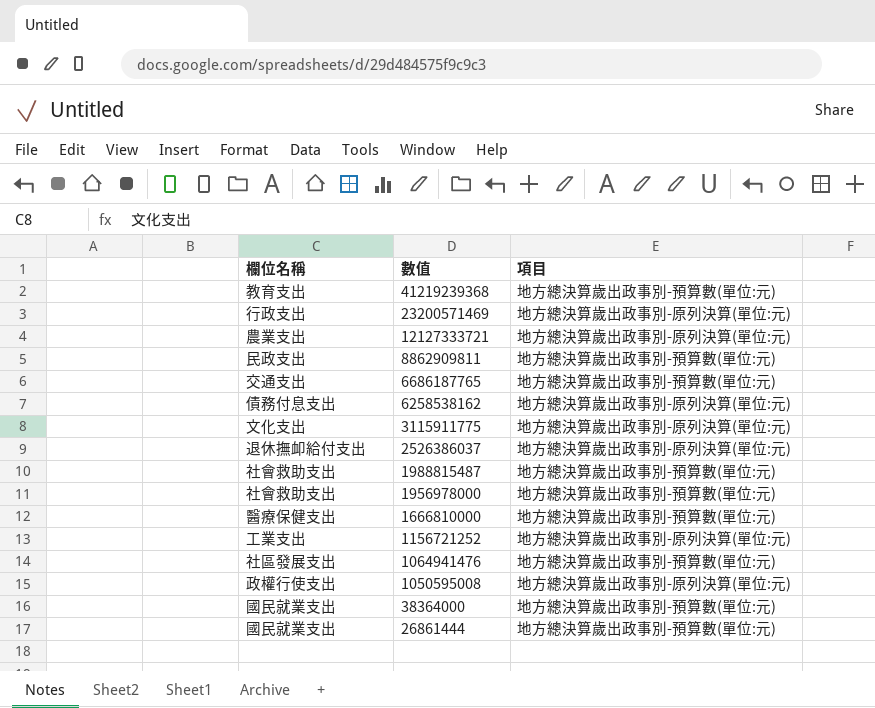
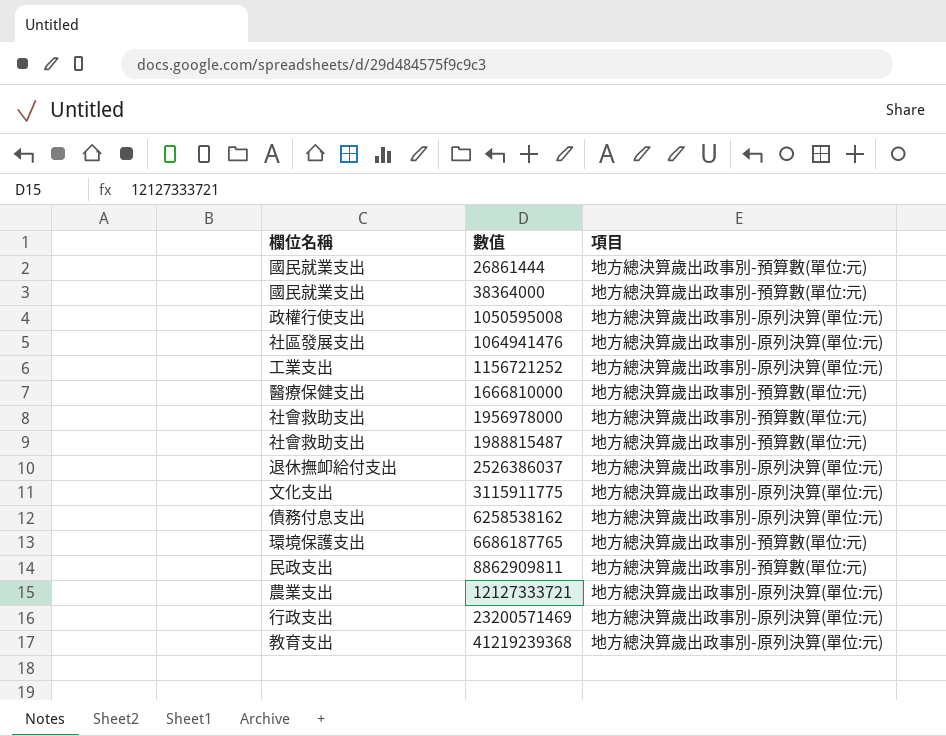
row order: 數值 descending -> 數值 ascending
1064941476 | 項目: 地方總決算歲出政事別-預算數(單位:元) -> 地方總決算歲出政事別-原列決算(單位:元)
6686187765 | 欄位名稱: 交通支出 -> 環境保護支出
41219239368 | 項目: 地方總決算歲出政事別-預算數(單位:元) -> 地方總決算歲出政事別-原列決算(單位:元)

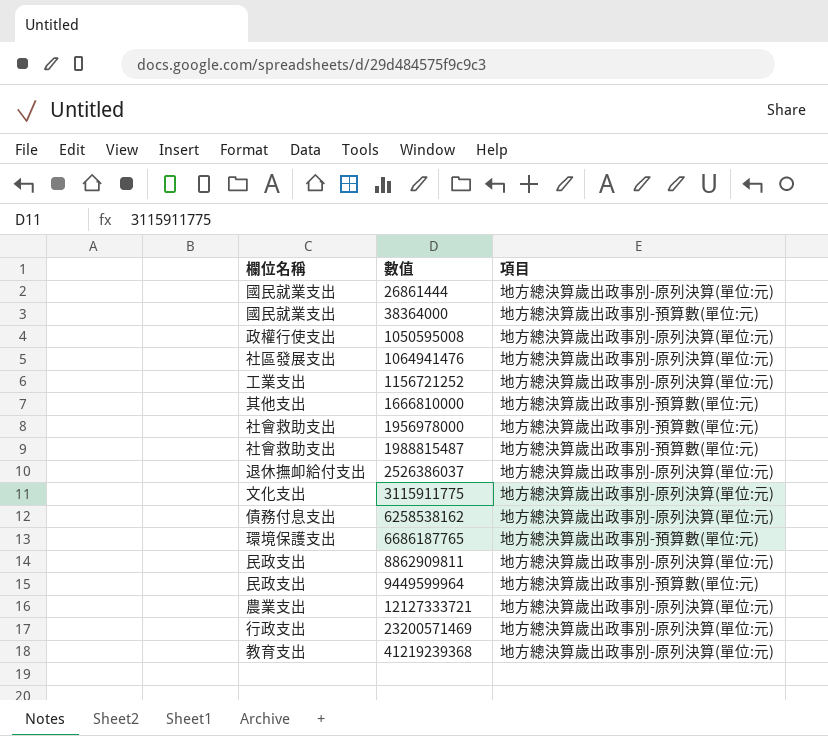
26861444 | 項目: 地方總決算歲出政事別-預算數(單位:元) -> 地方總決算歲出政事別-原列決算(單位:元)
1666810000 | 欄位名稱: 醫療保健支出 -> 其他支出
8862909811 | 項目: 地方總決算歲出政事別-預算數(單位:元) -> 地方總決算歲出政事別-原列決算(單位:元)
row 9449599964: none -> 民政支出 | 地方總決算歲出政事別-預算數(單位:元)

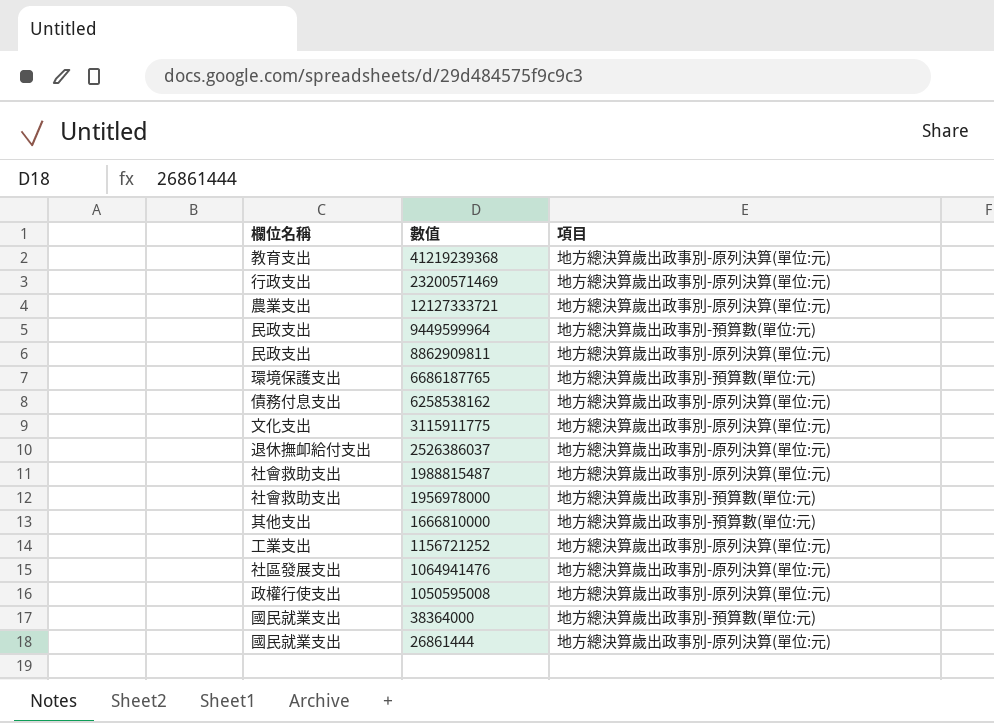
row order: 數值 ascending -> 數值 descending
1988815487 | 項目: 地方總決算歲出政事別-預算數(單位:元) -> 地方總決算歲出政事別-原列決算(單位:元)

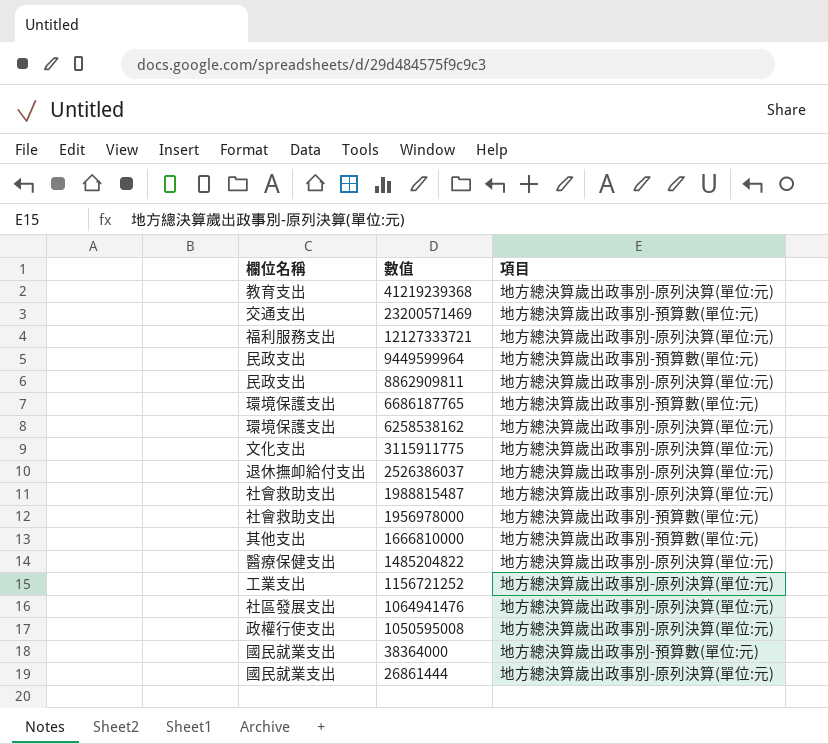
23200571469 | 欄位名稱: 行政支出 -> 交通支出
23200571469 | 項目: 地方總決算歲出政事別-原列決算(單位:元) -> 地方總決算歲出政事別-預算數(單位:元)
12127333721 | 欄位名稱: 農業支出 -> 福利服務支出
6258538162 | 欄位名稱: 債務付息支出 -> 環境保護支出
row 1485204822: none -> 醫療保健支出 | 地方總決算歲出政事別-原列決算(單位:元)

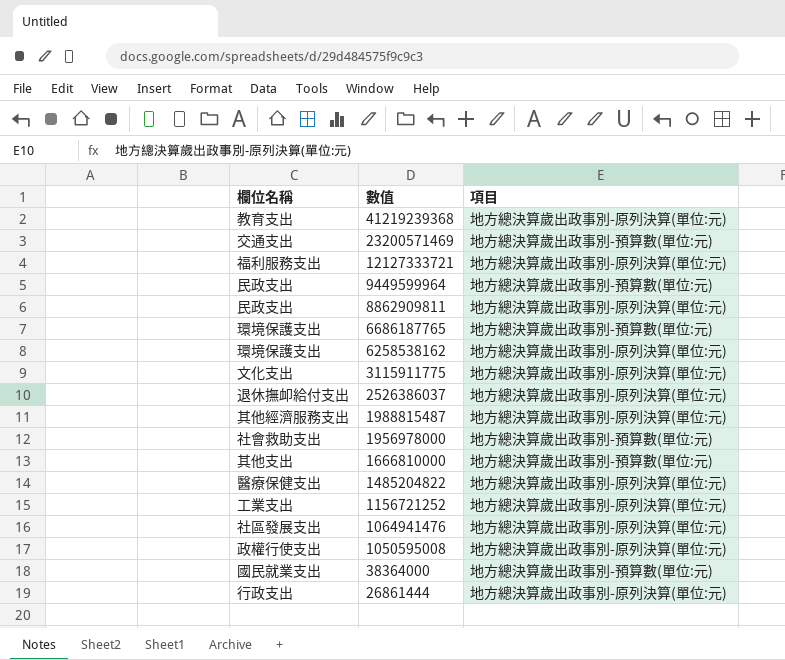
1988815487 | 欄位名稱: 社會救助支出 -> 其他經濟服務支出
26861444 | 欄位名稱: 國民就業支出 -> 行政支出

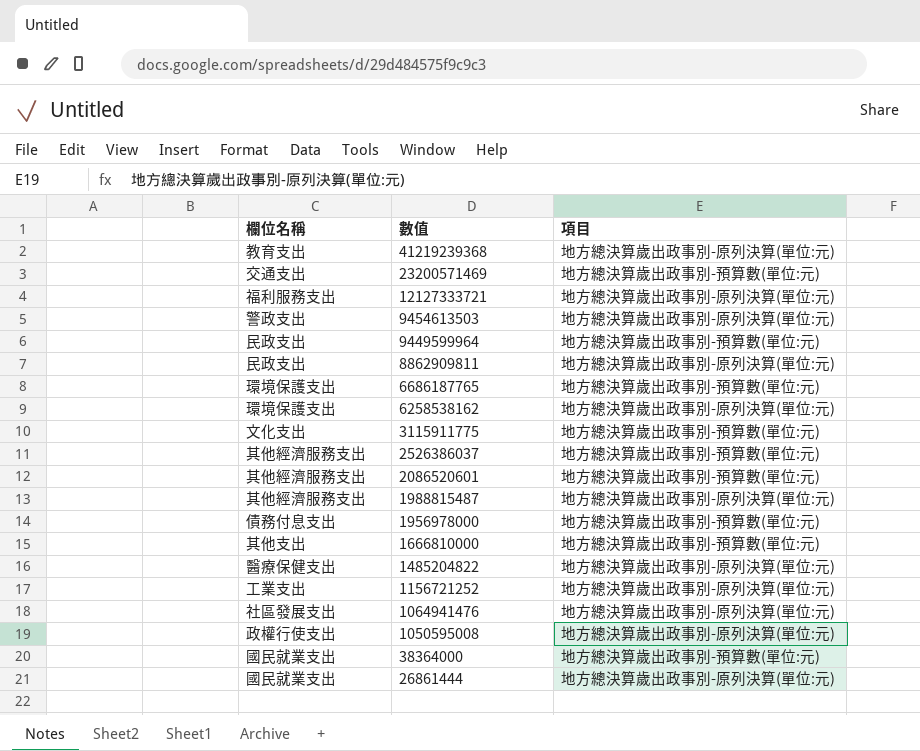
row 9454613503: none -> 警政支出 | 地方總決算歲出政事別-原列決算(單位:元)
3115911775 | 項目: 地方總決算歲出政事別-原列決算(單位:元) -> 地方總決算歲出政事別-預算數(單位:元)
2526386037 | 欄位名稱: 退休撫卹給付支出 -> 其他經濟服務支出
2526386037 | 項目: 地方總決算歲出政事別-原列決算(單位:元) -> 地方總決算歲出政事別-預算數(單位:元)
row 2086520601: none -> 其他經濟服務支出 | 地方總決算歲出政事別-預算數(單位:元)
1956978000 | 欄位名稱: 社會救助支出 -> 債務付息支出
26861444 | 欄位名稱: 行政支出 -> 國民就業支出

